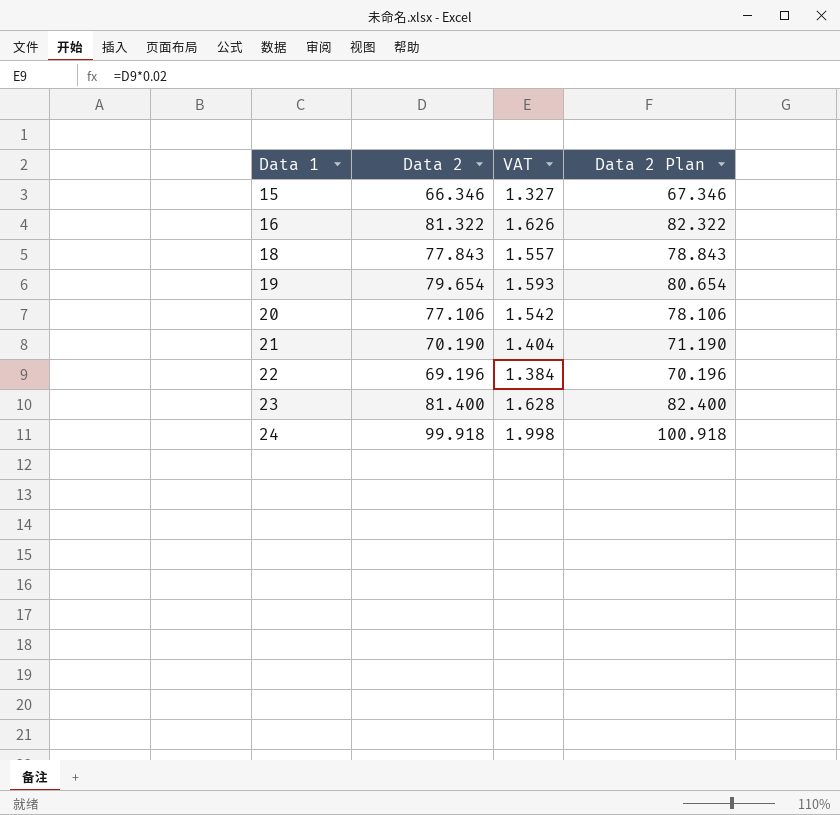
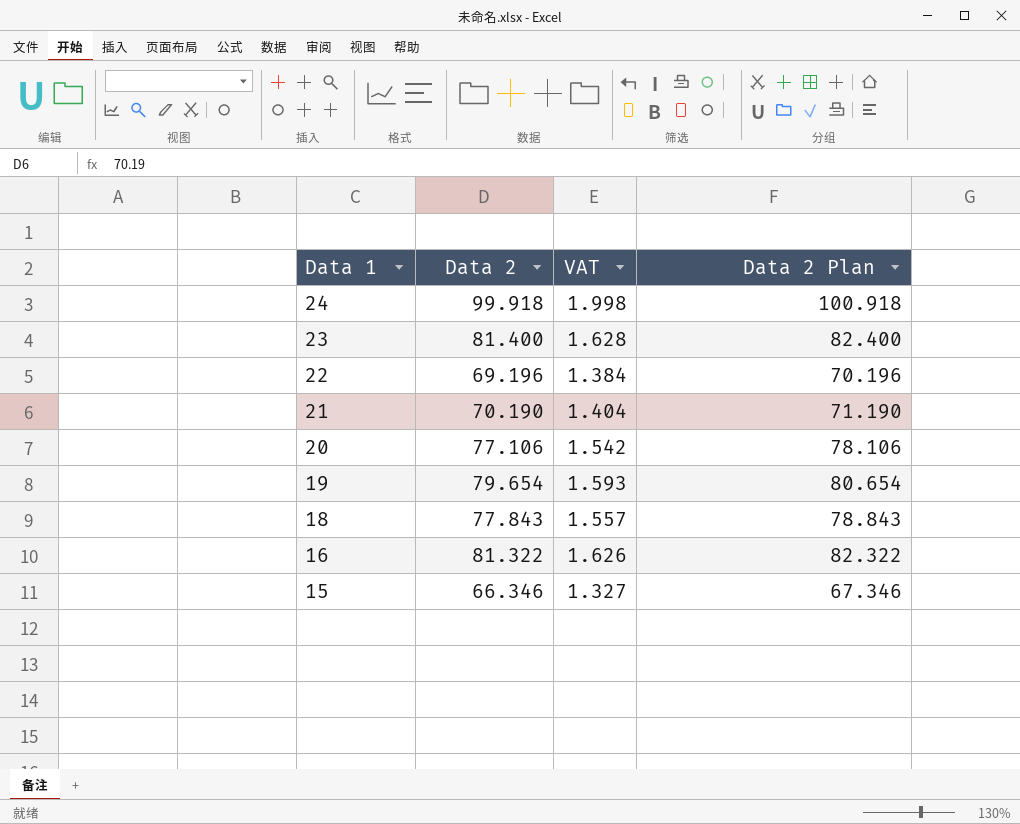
row order: Data 1 ascending -> Data 1 descending

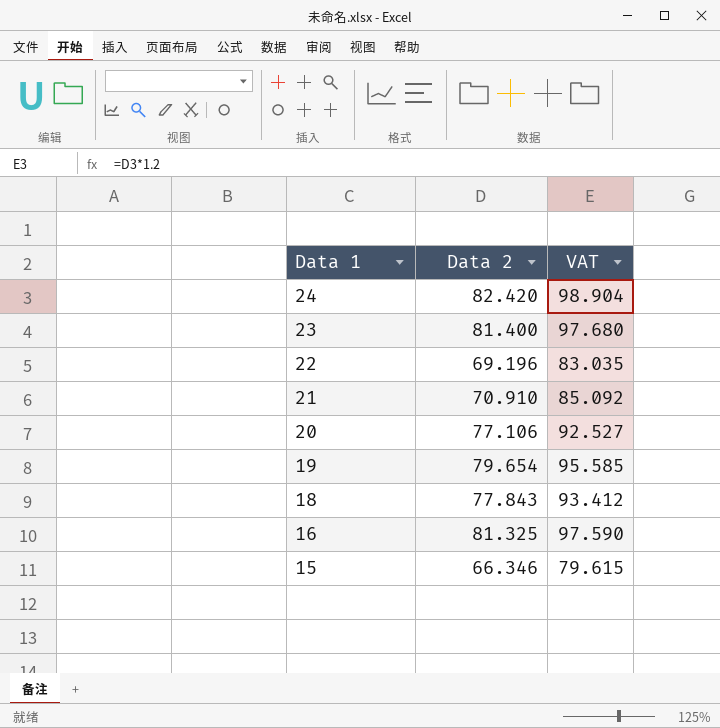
column Data 2 Plan | formula: [Data 2] + 1 -> none
column VAT | formula: [Data 2] * 0.02 -> [Data 2] * 1.2
24 | Data 2: 99.918 -> 82.420
21 | Data 2: 70.190 -> 70.910
16 | Data 2: 81.322 -> 81.325

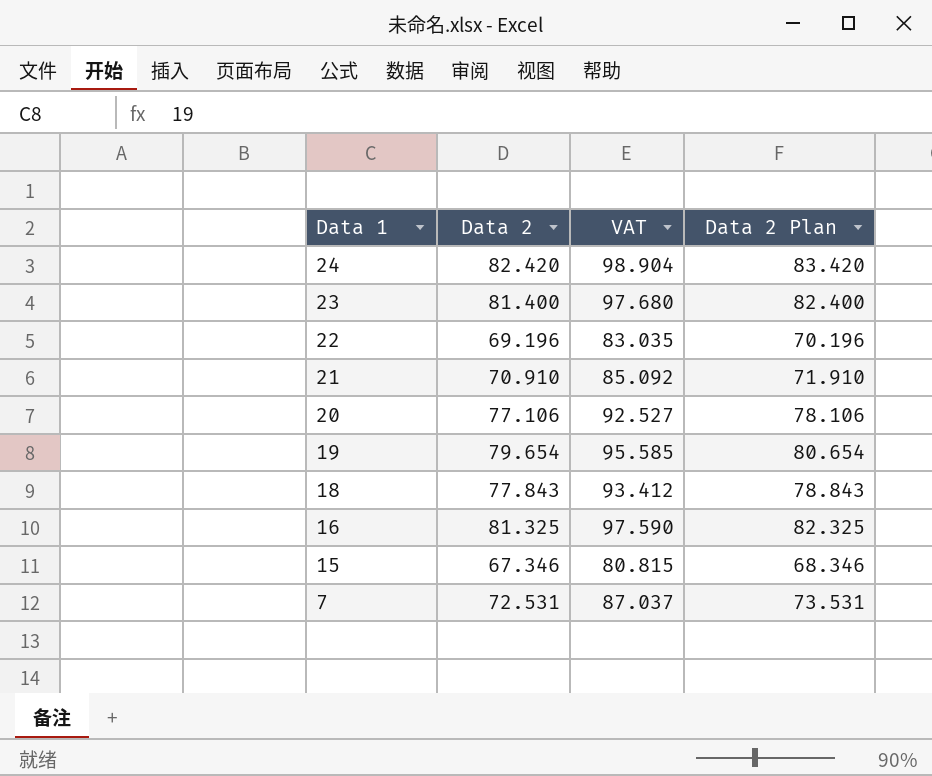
column Data 2 Plan | formula: none -> [Data 2] + 1
15 | Data 2: 66.346 -> 67.346
15 | VAT: 79.615 -> 80.815
row 7: none -> 72.531 | 87.037 | 73.531

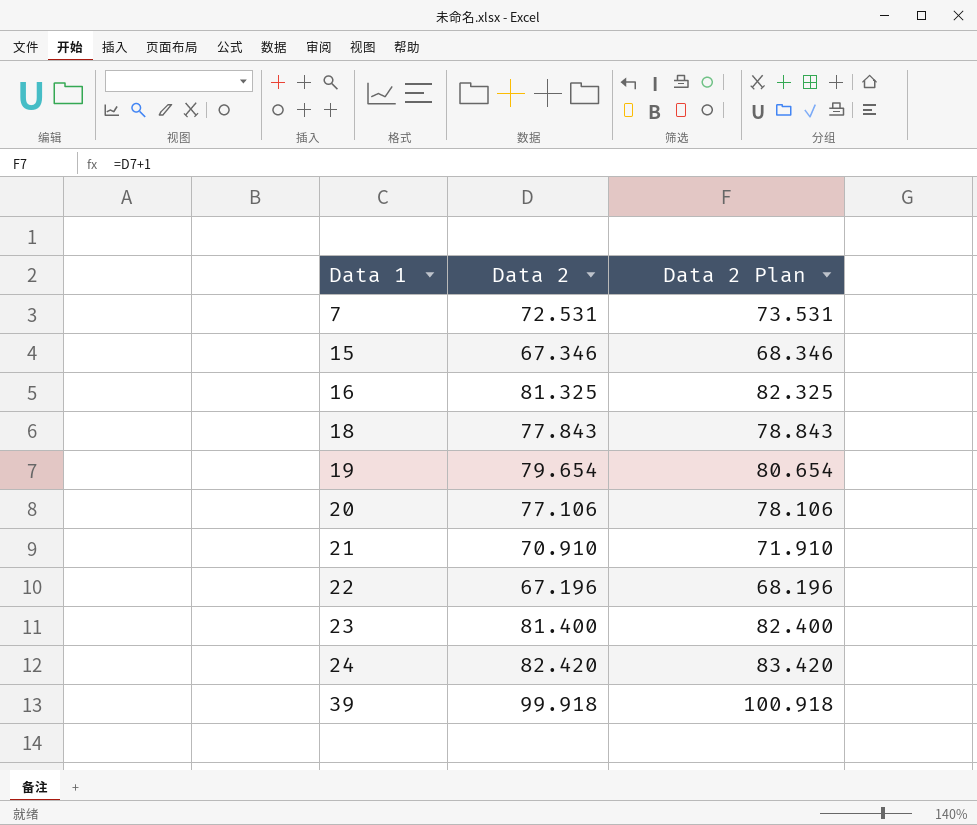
row order: Data 1 descending -> Data 1 ascending
column VAT | formula: [Data 2] * 1.2 -> none
22 | Data 2: 69.196 -> 67.196
22 | Data 2 Plan: 70.196 -> 68.196
row 39: none -> 99.918 | 100.918

